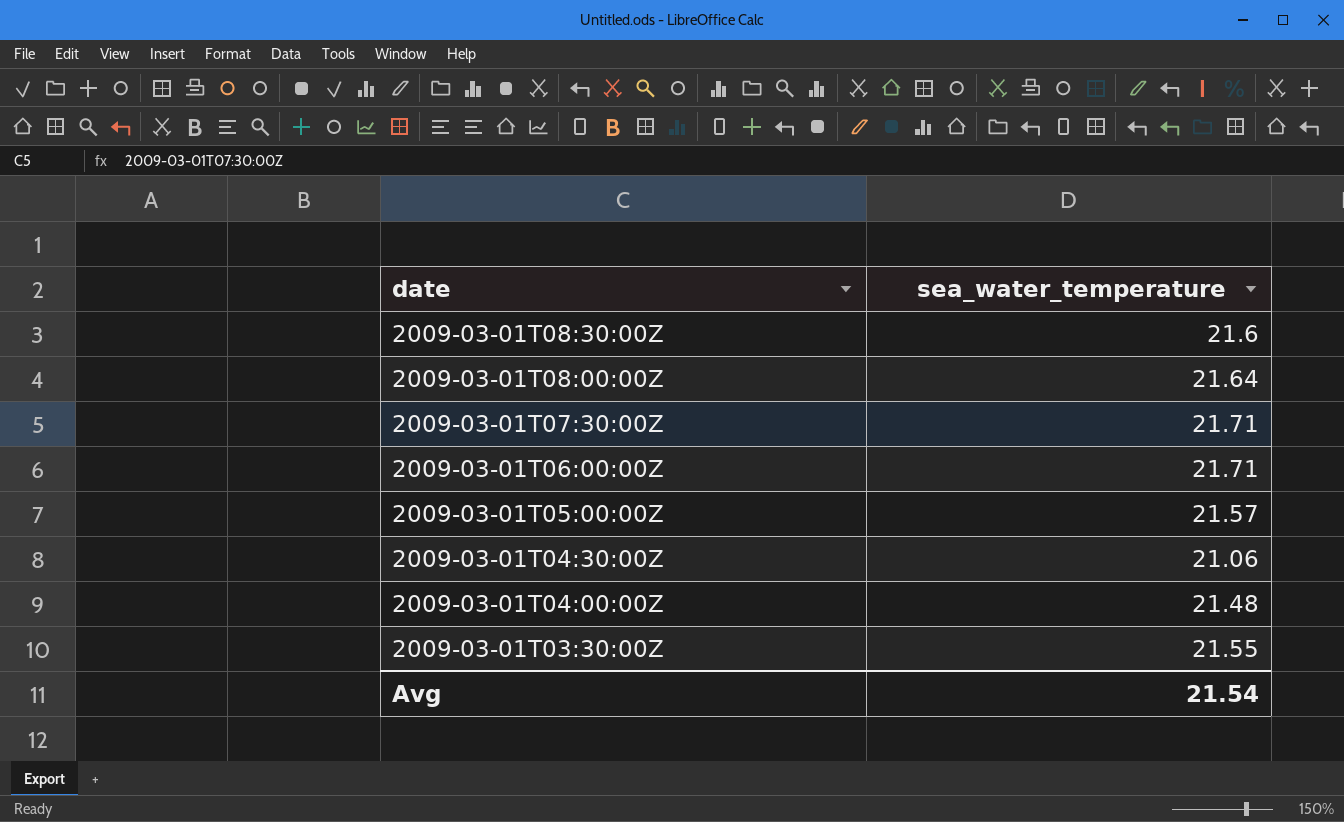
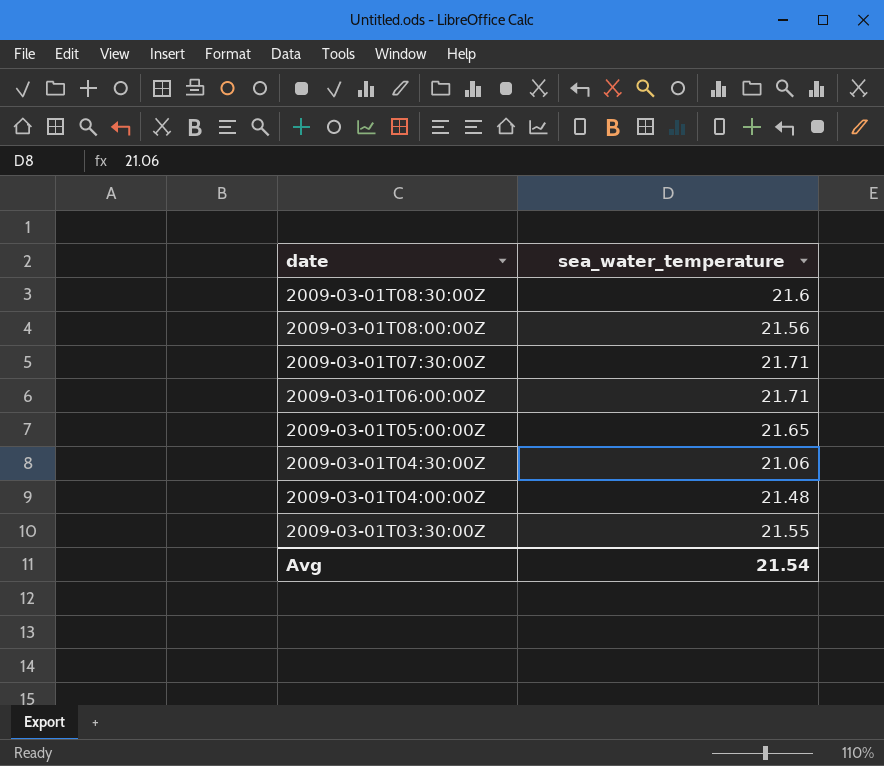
2009-03-01T08:00:00Z | sea_water_temperature: 21.64 -> 21.56
2009-03-01T05:00:00Z | sea_water_temperature: 21.57 -> 21.65

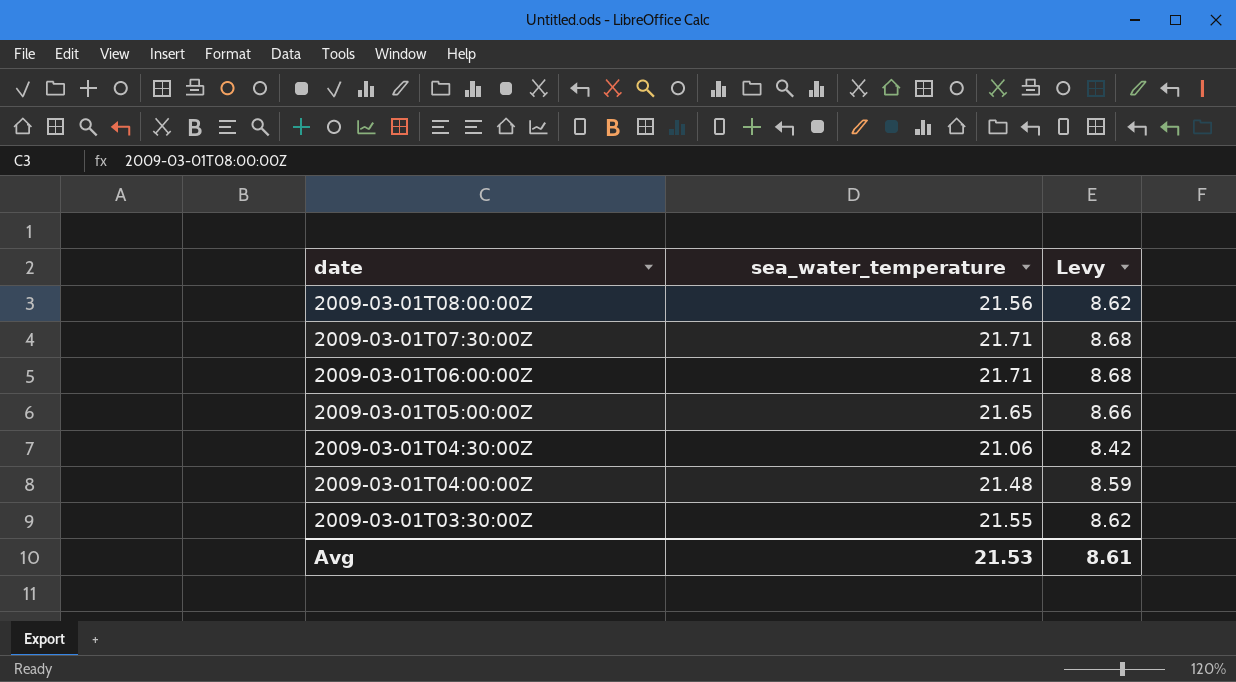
column Levy | formula: none -> [sea_water_temperature] * 0.4
row 2009-03-01T08:30:00Z: 21.6 -> none
Avg | sea_water_temperature: 21.54 -> 21.53

